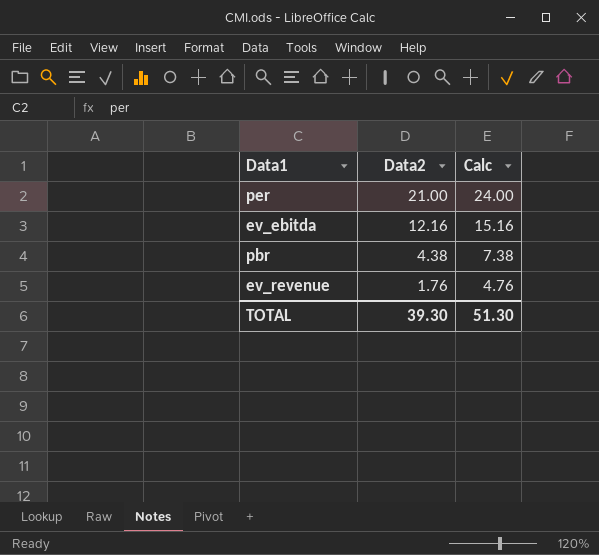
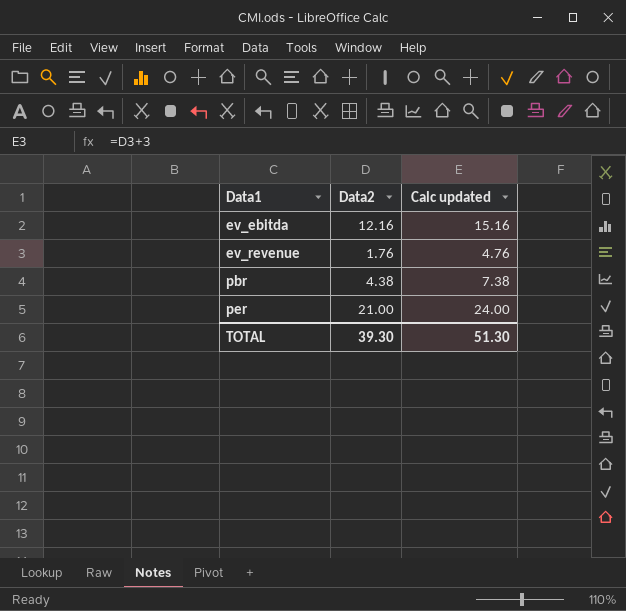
row order: Data2 descending -> Data1 ascending
column name: Calc -> Calc updated

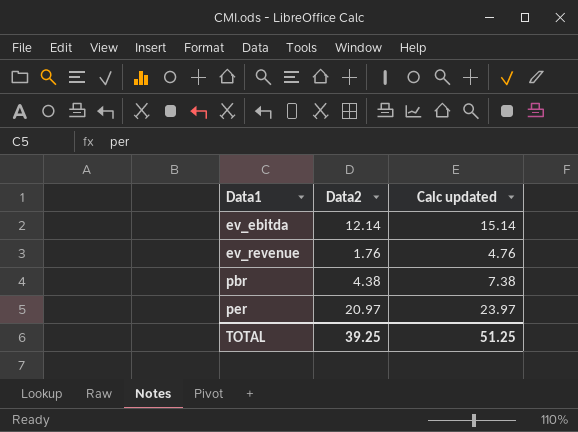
ev_ebitda | Data2: 12.16 -> 12.14
ev_ebitda | Calc updated: 15.16 -> 15.14
per | Data2: 21.00 -> 20.97
per | Calc updated: 24.00 -> 23.97
TOTAL | Data2: 39.30 -> 39.25
TOTAL | Calc updated: 51.30 -> 51.25

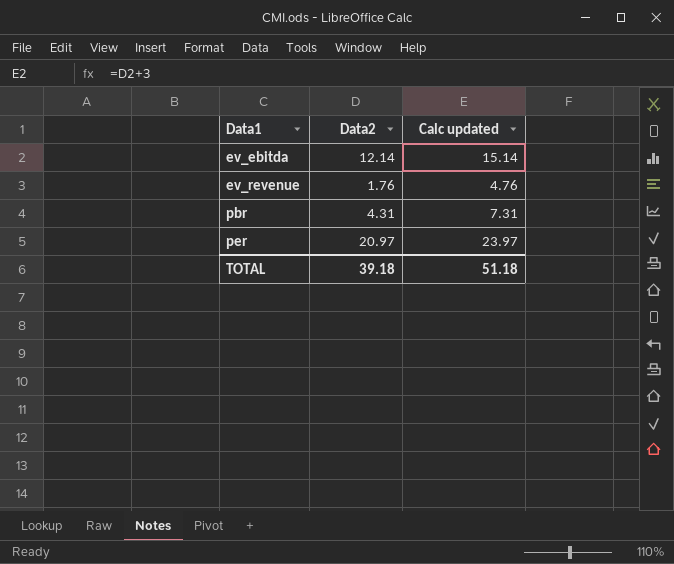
pbr | Data2: 4.38 -> 4.31
pbr | Calc updated: 7.38 -> 7.31
TOTAL | Data2: 39.25 -> 39.18
TOTAL | Calc updated: 51.25 -> 51.18

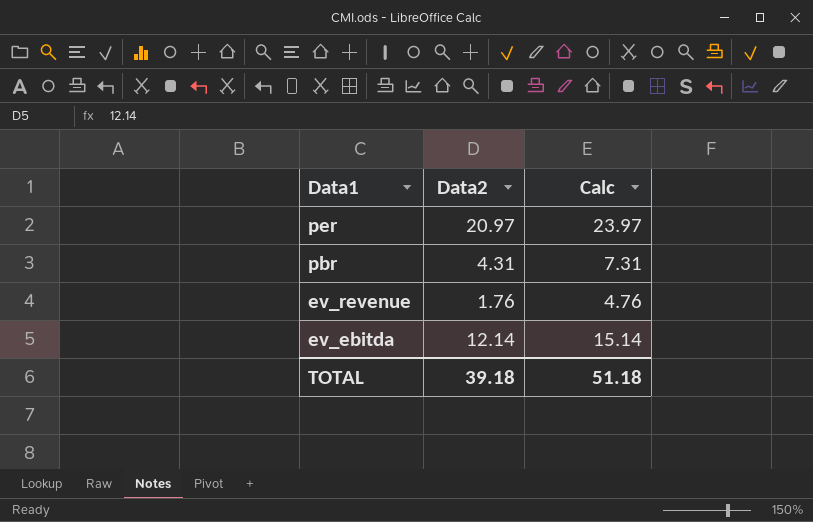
row order: Data1 ascending -> Data1 descending
column name: Calc updated -> Calc

